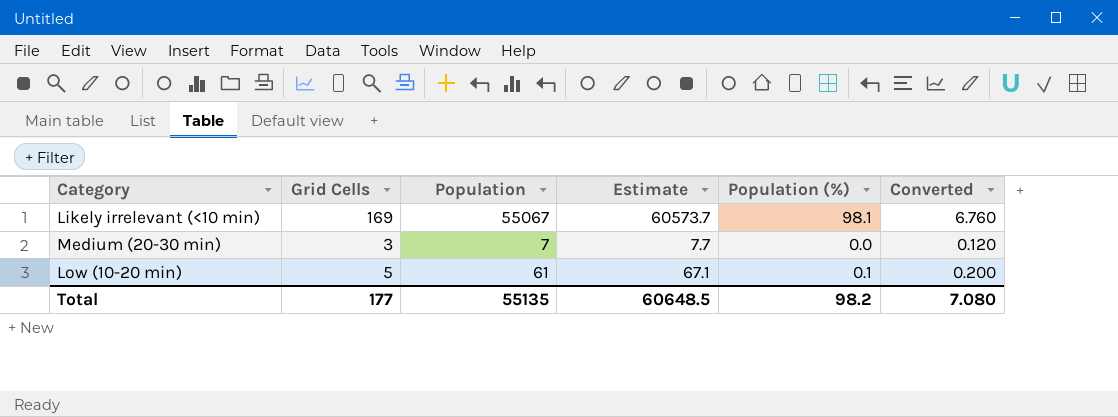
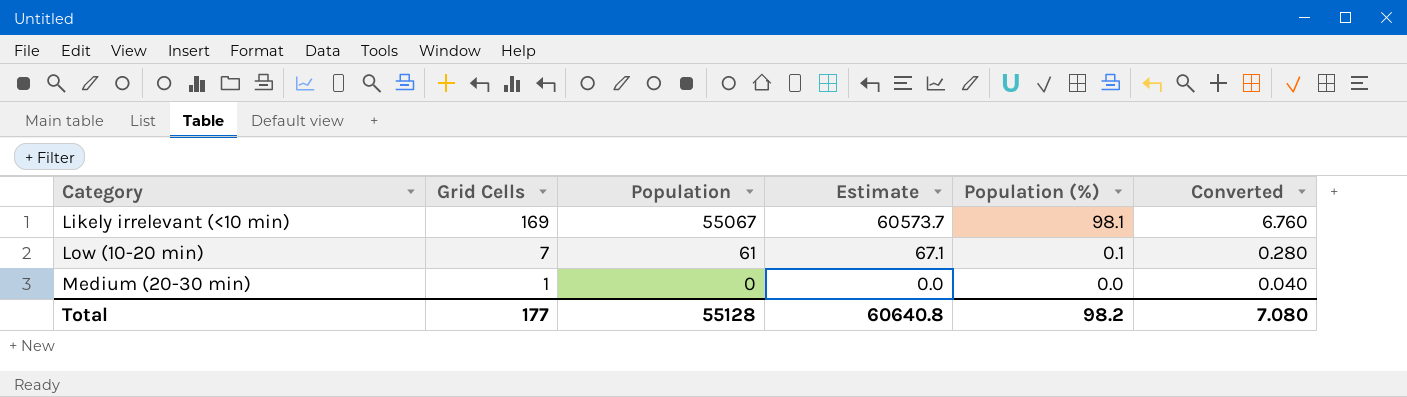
row order: none -> Category ascending
Low (10-20 min) | Grid Cells: 5 -> 7
Low (10-20 min) | Converted: 0.200 -> 0.280
Medium (20-30 min) | Grid Cells: 3 -> 1
Medium (20-30 min) | Population: 7 -> 0
Medium (20-30 min) | Estimate: 7.7 -> 0.0
Medium (20-30 min) | Converted: 0.120 -> 0.040
Total | Population: 55135 -> 55128
Total | Estimate: 60648.5 -> 60640.8

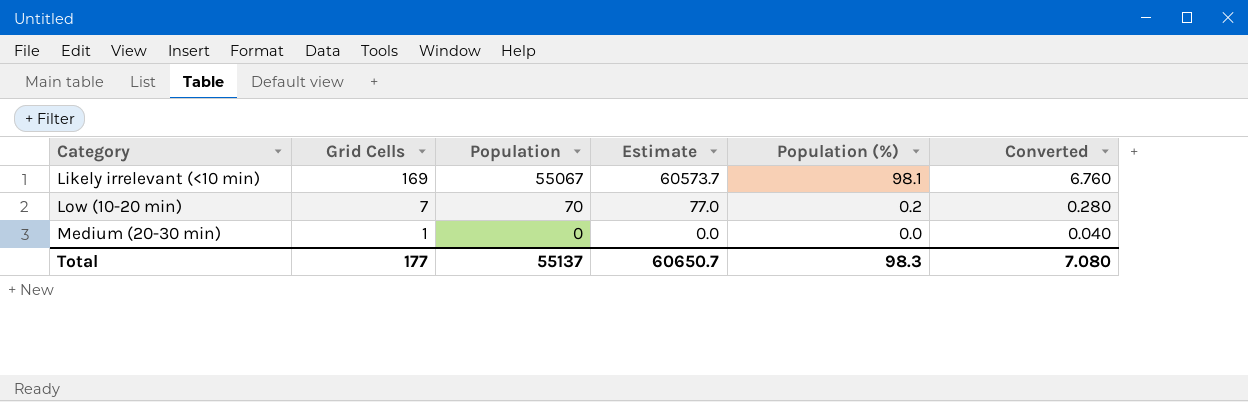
Low (10-20 min) | Population: 61 -> 70
Low (10-20 min) | Estimate: 67.1 -> 77.0
Low (10-20 min) | Population (%): 0.1 -> 0.2
Total | Population: 55128 -> 55137
Total | Estimate: 60640.8 -> 60650.7
Total | Population (%): 98.2 -> 98.3

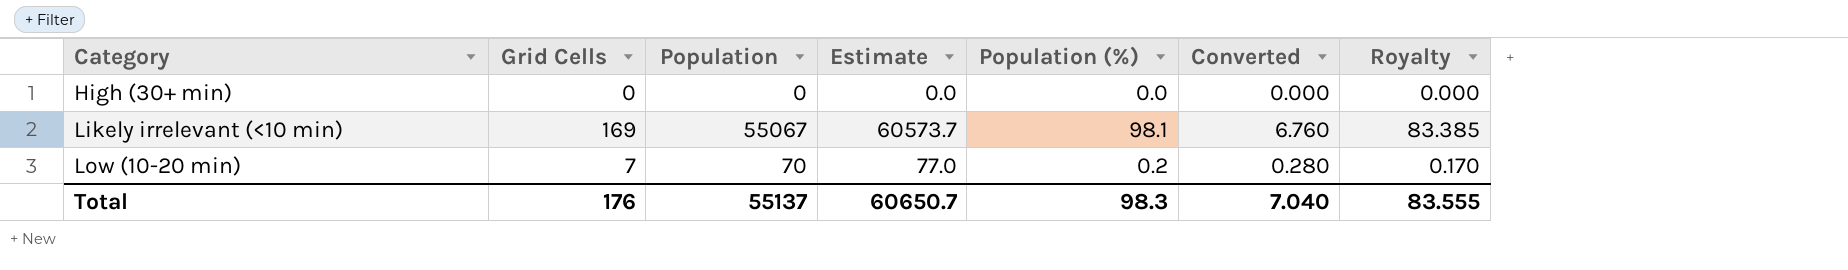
column Royalty | formula: none -> [Population (%)] * 0.85
row Medium (20-30 min): 1 | 0 | 0.0 | 0.0 | 0.040 -> none
row High (30+ min): none -> 0 | 0 | 0.0 | 0.0 | 0.000 | 0.000
Total | Grid Cells: 177 -> 176
Total | Converted: 7.080 -> 7.040

